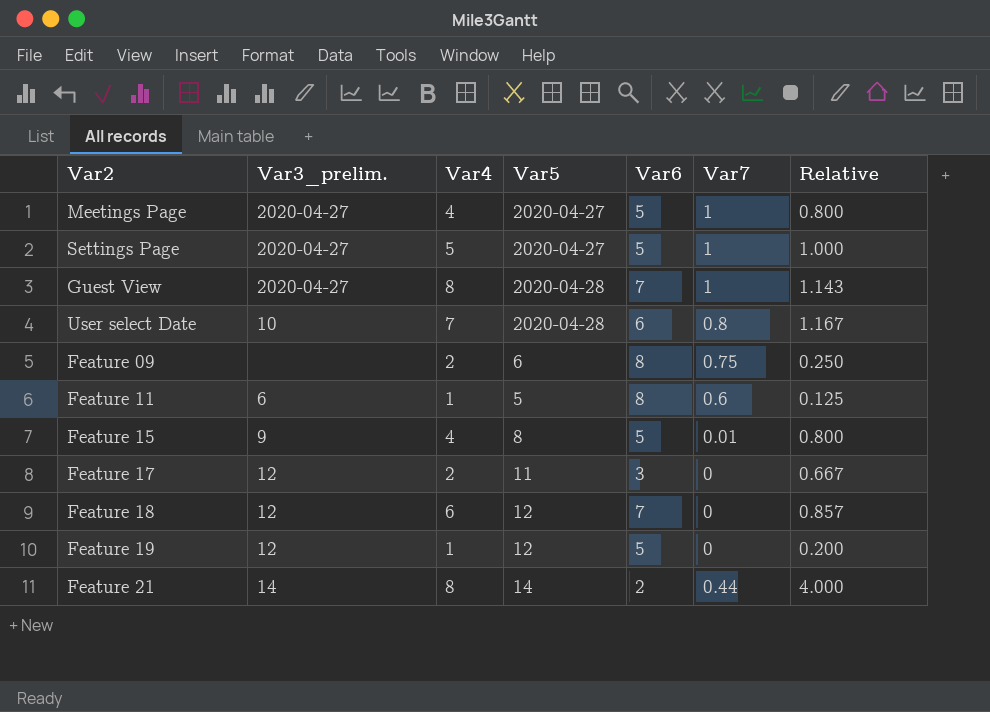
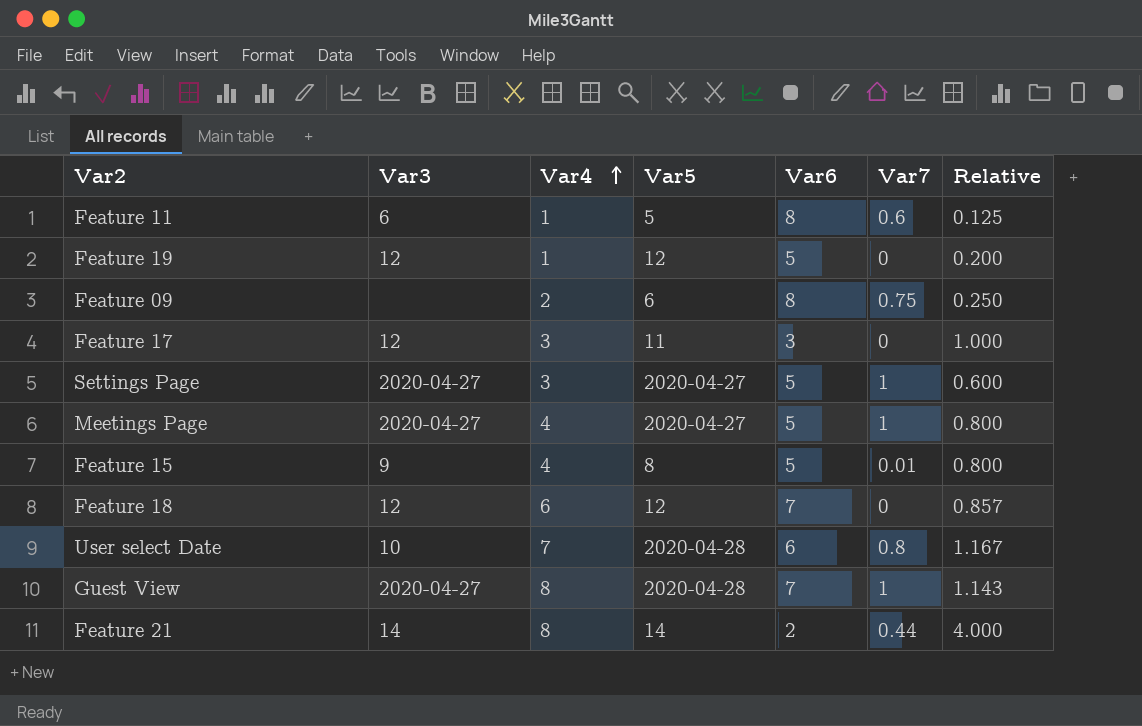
row order: none -> Var4 ascending
column name: Var3_prelim. -> Var3
Feature 17 | Var4: 2 -> 3
Feature 17 | Relative: 0.667 -> 1.000
Settings Page | Var4: 5 -> 3
Settings Page | Relative: 1.000 -> 0.600

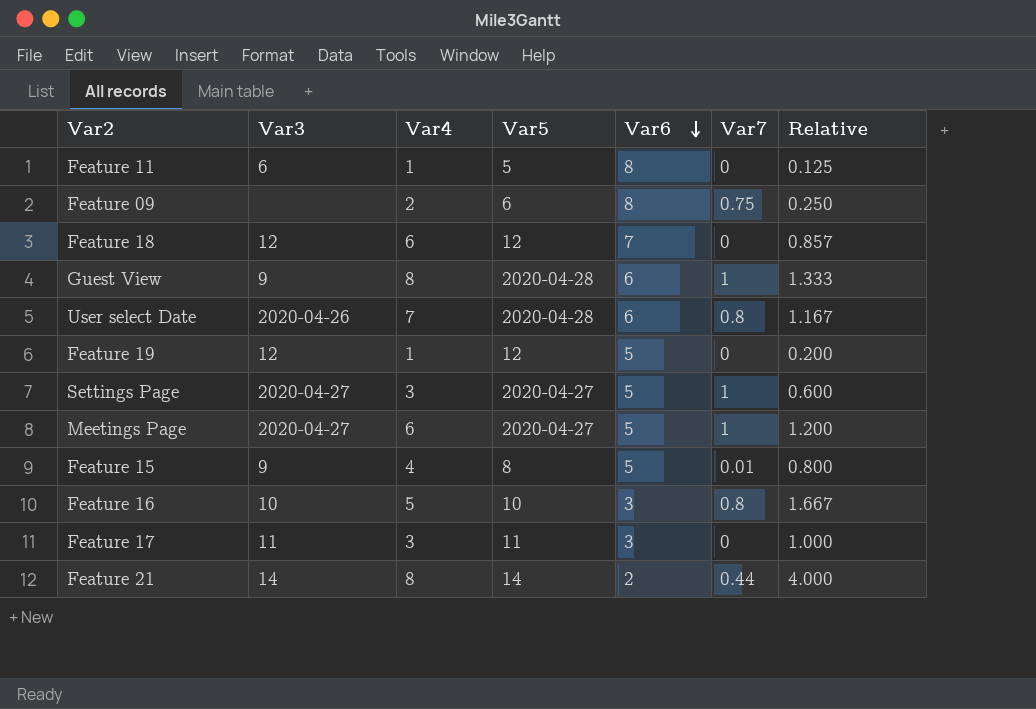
row order: Var4 ascending -> Var6 descending
Feature 11 | Var7: 0.6 -> 0
Guest View | Var3: 2020-04-27 -> 9
Guest View | Var6: 7 -> 6
Guest View | Relative: 1.143 -> 1.333
User select Date | Var3: 10 -> 2020-04-26
Meetings Page | Var4: 4 -> 6
Meetings Page | Relative: 0.800 -> 1.200
row Feature 16: none -> 10 | 5 | 10 | 3 | 0.8 | 1.667
Feature 17 | Var3: 12 -> 11

